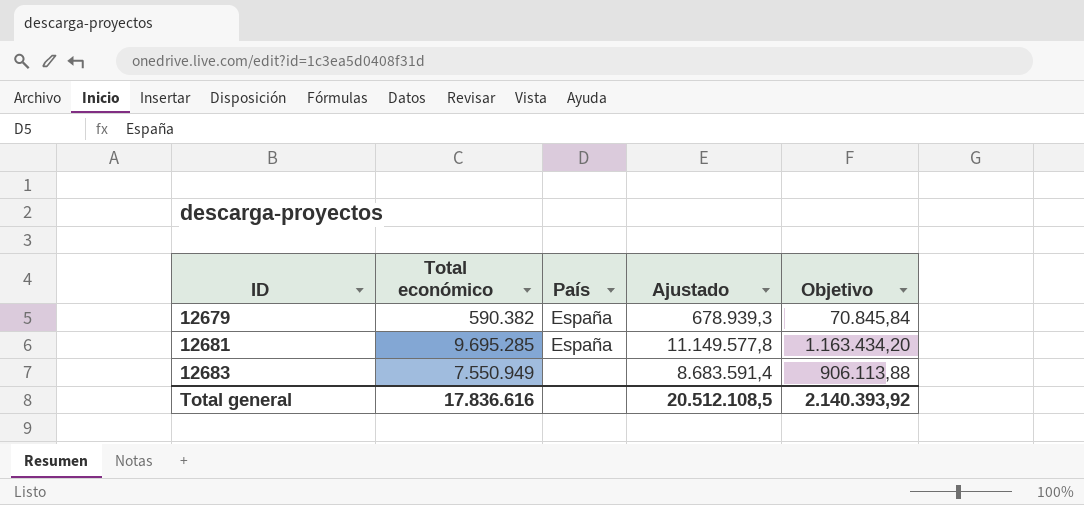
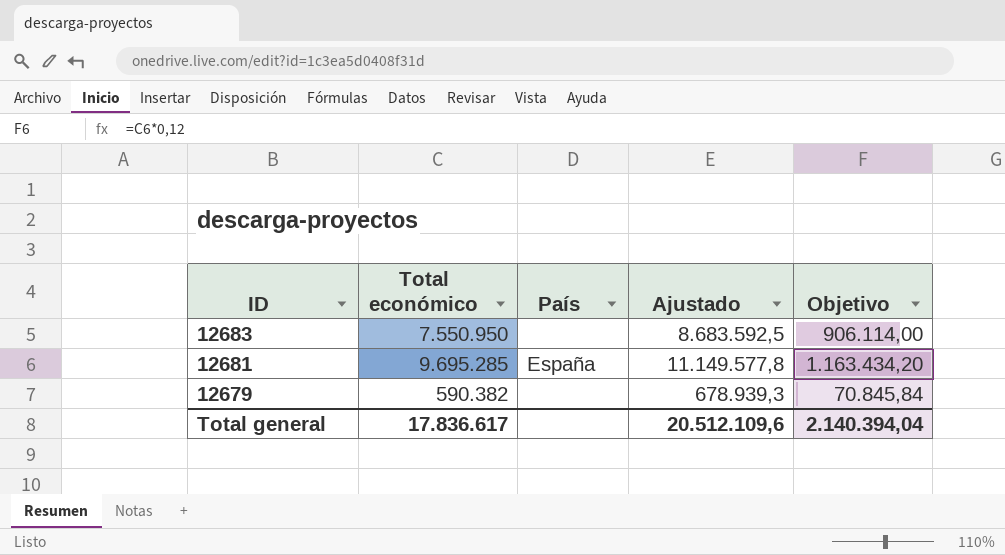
row order: ID ascending -> ID descending
12683 | Total económico: 7.550.949 -> 7.550.950
12683 | Ajustado: 8.683.591,4 -> 8.683.592,5
12683 | Objetivo: 906.113,88 -> 906.114,00
12679 | País: España -> none
Total general | Total económico: 17.836.616 -> 17.836.617
Total general | Ajustado: 20.512.108,5 -> 20.512.109,6
Total general | Objetivo: 2.140.393,92 -> 2.140.394,04

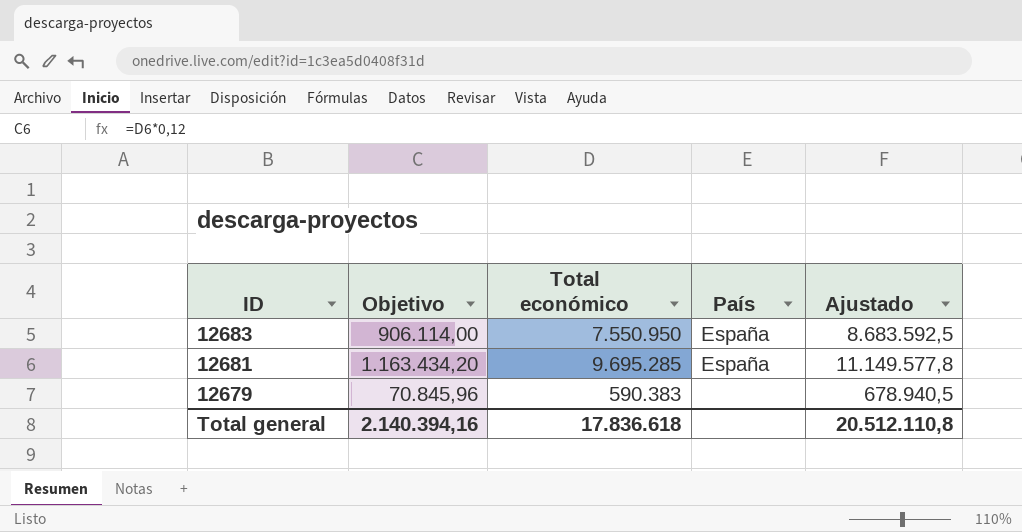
column Objetivo | position: 5 -> 2
12683 | País: none -> España
12679 | Objetivo: 70.845,84 -> 70.845,96
12679 | Total económico: 590.382 -> 590.383
12679 | Ajustado: 678.939,3 -> 678.940,5
Total general | Objetivo: 2.140.394,04 -> 2.140.394,16
Total general | Total económico: 17.836.617 -> 17.836.618
Total general | Ajustado: 20.512.109,6 -> 20.512.110,8

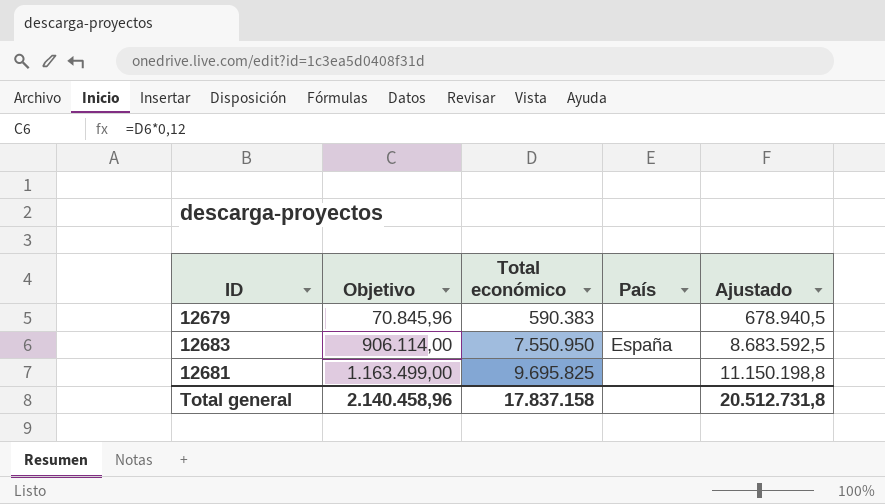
row order: ID descending -> Objetivo ascending
12681 | Objetivo: 1.163.434,20 -> 1.163.499,00
12681 | Total económico: 9.695.285 -> 9.695.825
12681 | País: España -> none
12681 | Ajustado: 11.149.577,8 -> 11.150.198,8
Total general | Objetivo: 2.140.394,16 -> 2.140.458,96
Total general | Total económico: 17.836.618 -> 17.837.158
Total general | Ajustado: 20.512.110,8 -> 20.512.731,8

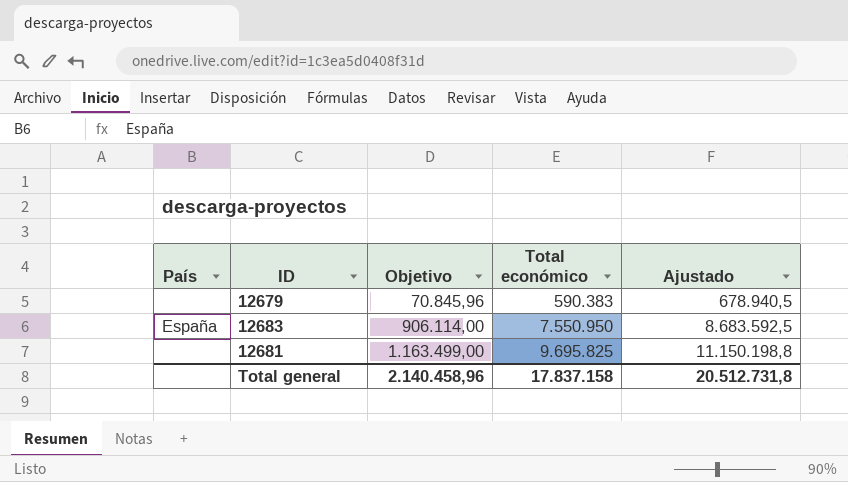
column País | position: 4 -> 1

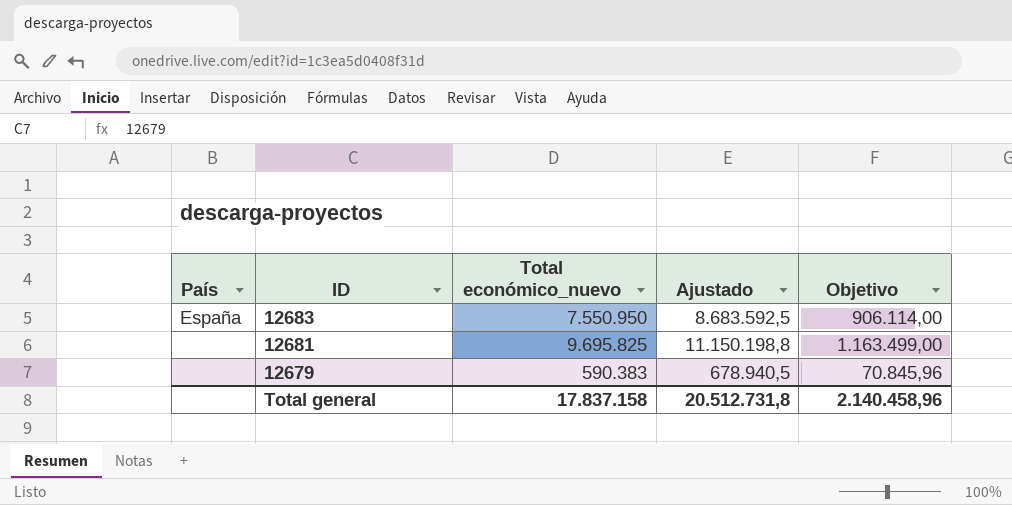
row order: Objetivo ascending -> ID descending
column name: Total económico -> Total económico_nuevo
column Objetivo | position: 3 -> 5

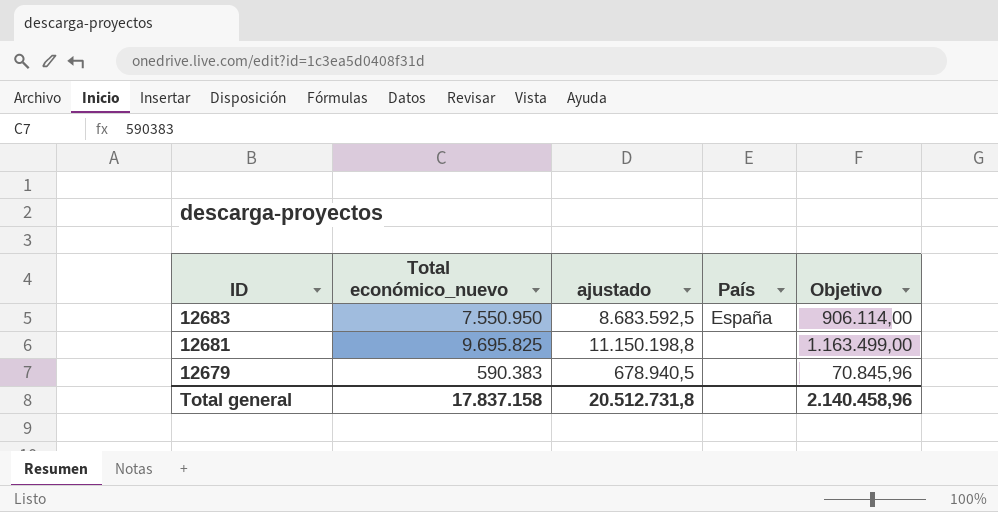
column name: Ajustado -> ajustado
column País | position: 1 -> 4

